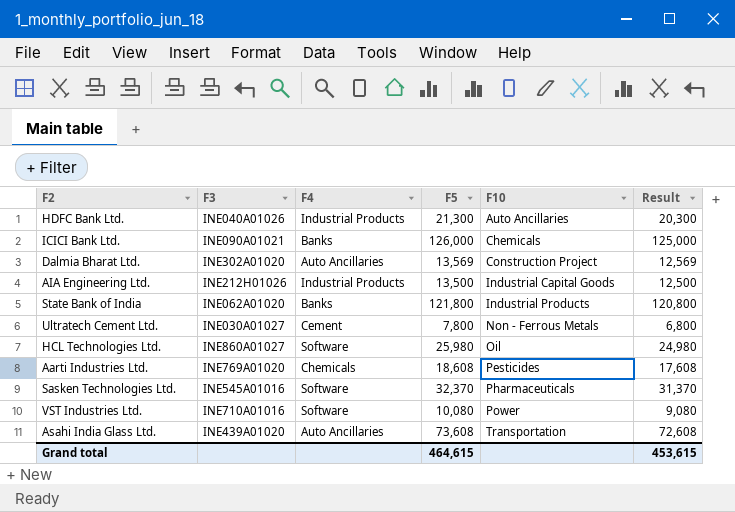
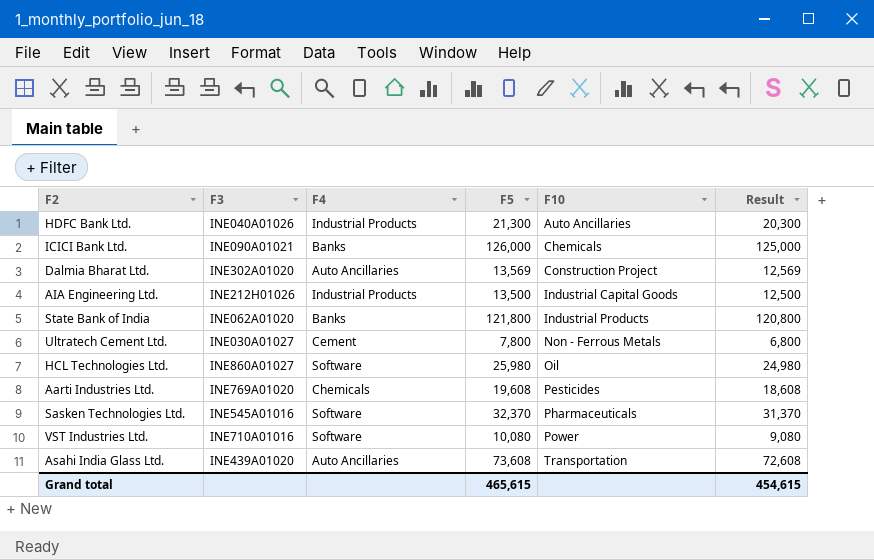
Aarti Industries Ltd. | F5: 18,608 -> 19,608
Aarti Industries Ltd. | Result: 17,608 -> 18,608
Grand total | F5: 464,615 -> 465,615
Grand total | Result: 453,615 -> 454,615

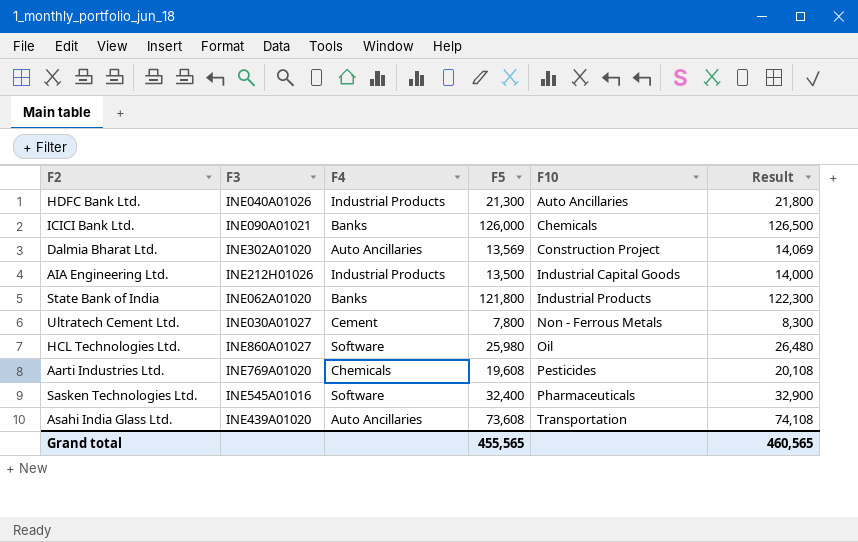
column Result | formula: [F5] - 1000 -> [F5] + 500
row VST Industries Ltd.: INE710A01016 | Software | 10,080 | Power | 9,080 -> none
Sasken Technologies Ltd. | F5: 32,370 -> 32,400
Grand total | F5: 465,615 -> 455,565
Grand total | Result: 454,615 -> 460,565

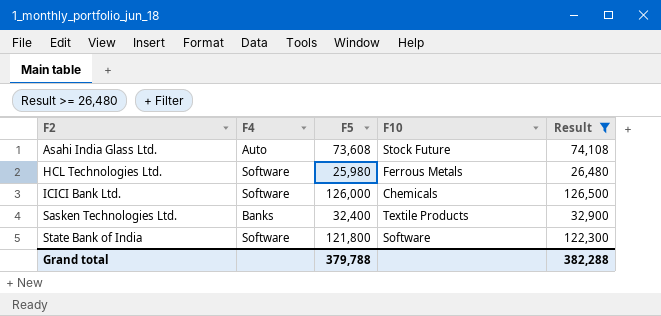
filter: none -> Result >= 26,480
row order: F10 ascending -> F2 ascending
column F3 | position: 2 -> none
Asahi India Glass Ltd. | F4: Auto Ancillaries -> Auto
Asahi India Glass Ltd. | F10: Transportation -> Stock Future
HCL Technologies Ltd. | F10: Oil -> Ferrous Metals
ICICI Bank Ltd. | F4: Banks -> Software
Sasken Technologies Ltd. | F4: Software -> Banks
Sasken Technologies Ltd. | F10: Pharmaceuticals -> Textile Products
State Bank of India | F4: Banks -> Software
State Bank of India | F10: Industrial Products -> Software
Grand total | F5: 455,565 -> 379,788
Grand total | Result: 460,565 -> 382,288

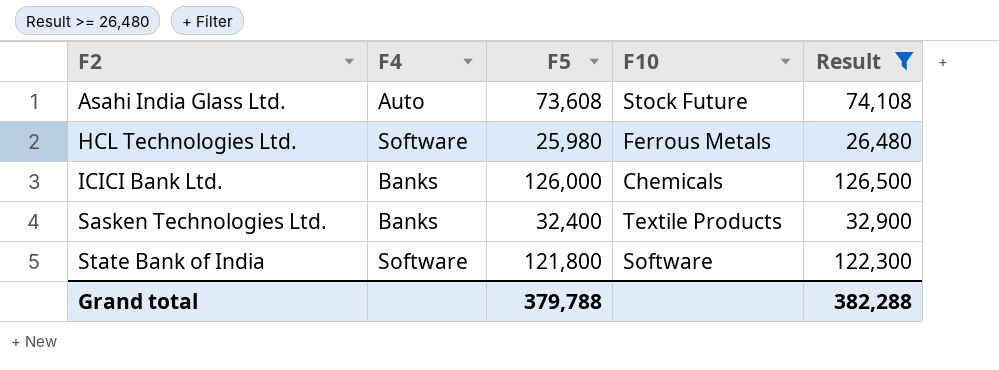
ICICI Bank Ltd. | F4: Software -> Banks

